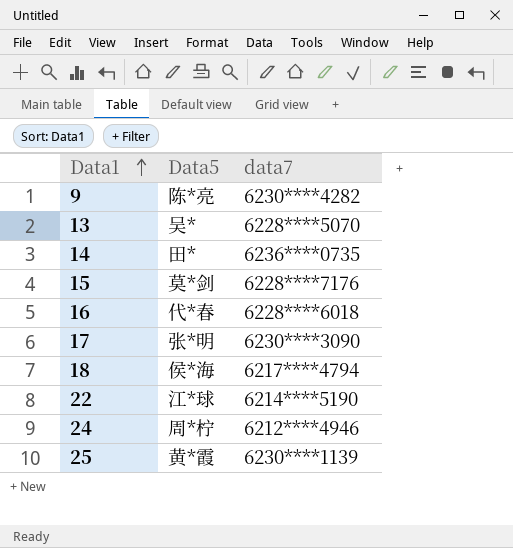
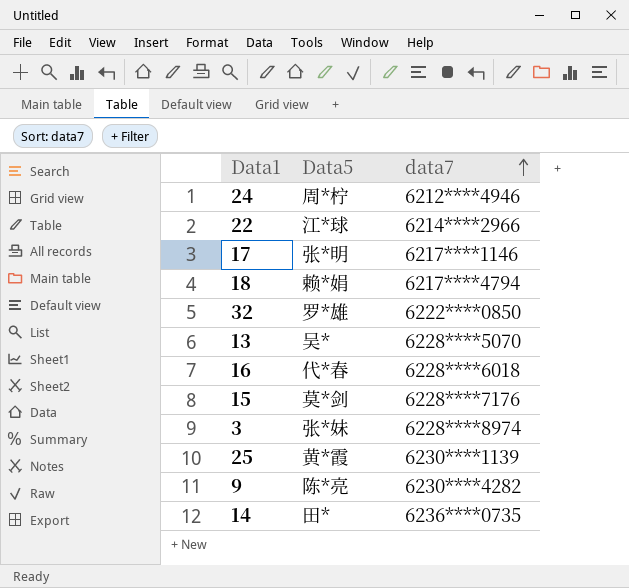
row order: Data1 ascending -> data7 ascending
22 | data7: 6214****5190 -> 6214****2966
17 | data7: 6230****3090 -> 6217****1146
18 | Data5: 侯*海 -> 赖*娟
row 32: none -> 罗*雄 | 6222****0850
row 3: none -> 张*妹 | 6228****8974

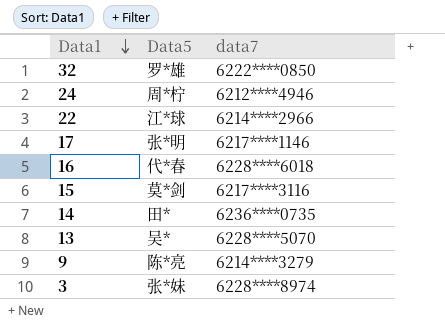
row order: data7 ascending -> Data1 descending
row 18: 赖*娟 | 6217****4794 -> none
row 25: 黄*霞 | 6230****1139 -> none
15 | data7: 6228****7176 -> 6217****3116
9 | data7: 6230****4282 -> 6214****3279

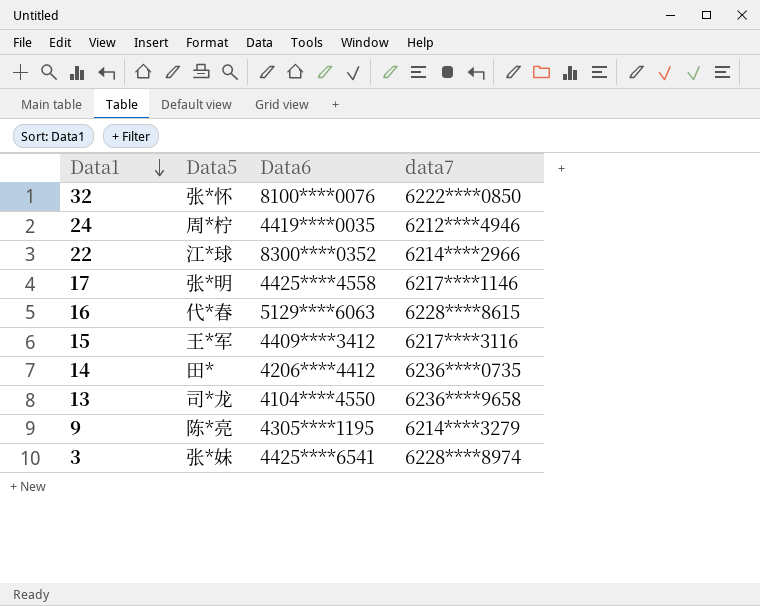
column Data6 | position: none -> 3
32 | Data5: 罗*雄 -> 张*怀
16 | data7: 6228****6018 -> 6228****8615
15 | Data5: 莫*剑 -> 王*军
13 | Data5: 吴* -> 司*龙
13 | data7: 6228****5070 -> 6236****9658

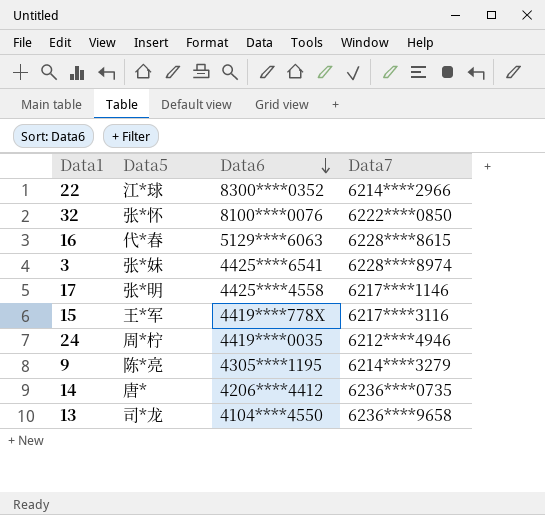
row order: Data1 descending -> Data6 descending
column name: data7 -> Data7
15 | Data6: 4409****3412 -> 4419****778X
14 | Data5: 田* -> 唐*

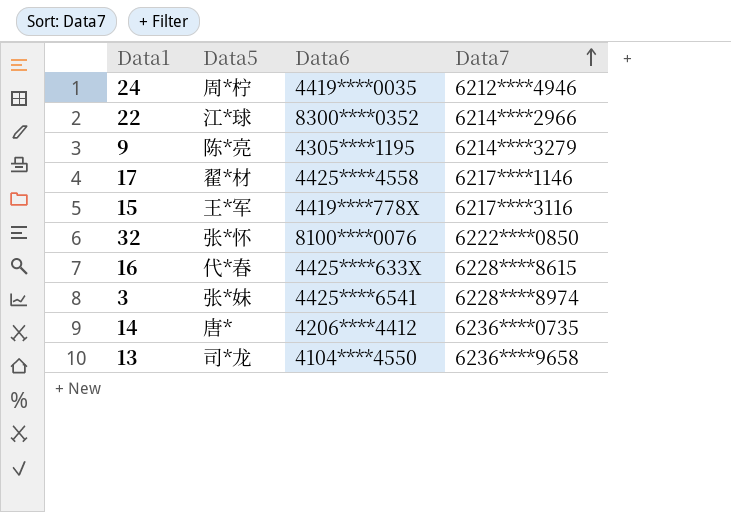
row order: Data6 descending -> Data7 ascending
17 | Data5: 张*明 -> 翟*材
16 | Data6: 5129****6063 -> 4425****633X

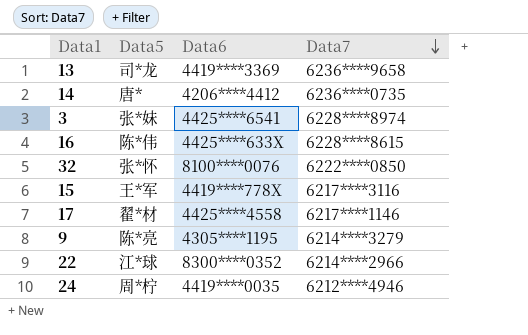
row order: Data7 ascending -> Data7 descending
13 | Data6: 4104****4550 -> 4419****3369
16 | Data5: 代*春 -> 陈*伟

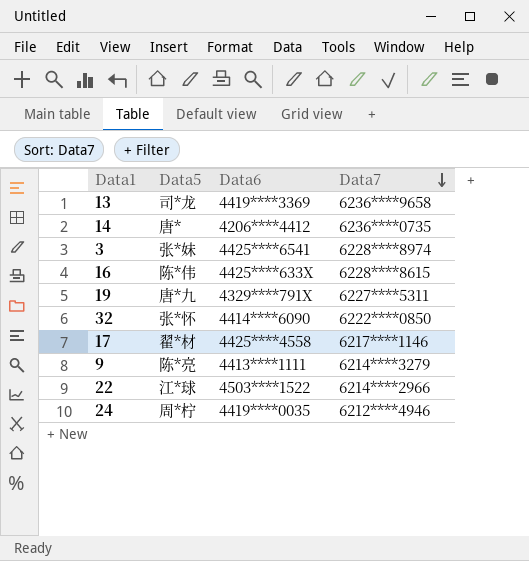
row 15: 王*军 | 4419****778X | 6217****3116 -> none
row 19: none -> 唐*九 | 4329****791X | 6227****5311
32 | Data6: 8100****0076 -> 4414****6090
9 | Data6: 4305****1195 -> 4413****1111
22 | Data6: 8300****0352 -> 4503****1522

